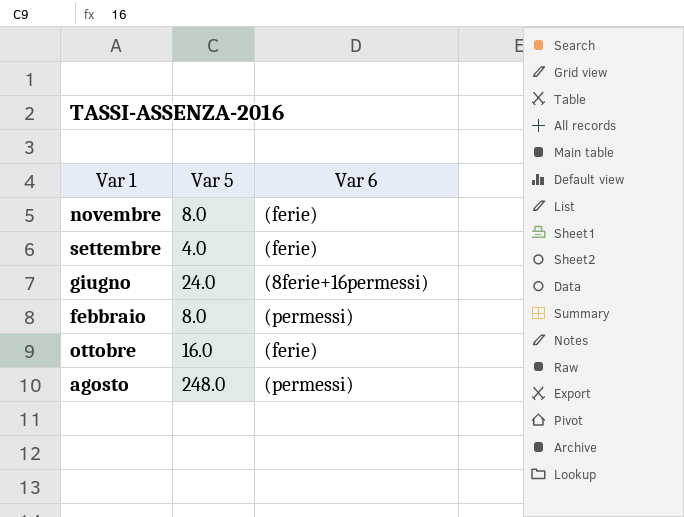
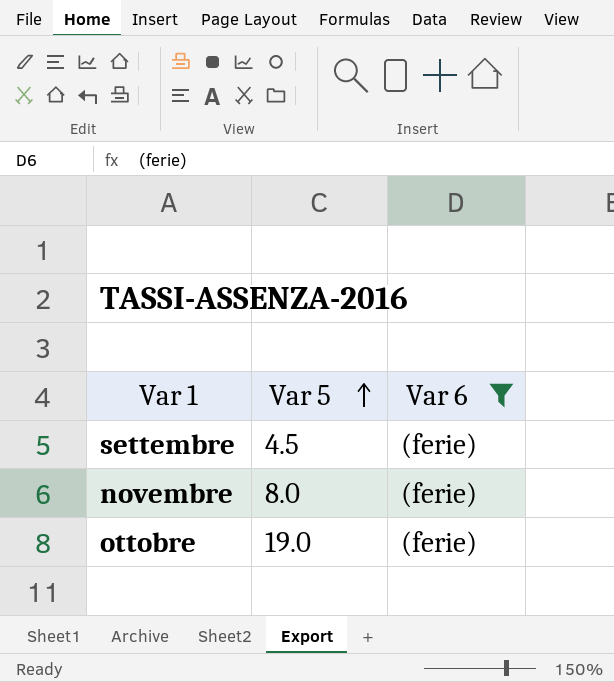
filter: none -> Var 6 = (ferie)
row order: none -> Var 5 ascending
settembre | Var 5: 4.0 -> 4.5
ottobre | Var 5: 16.0 -> 19.0

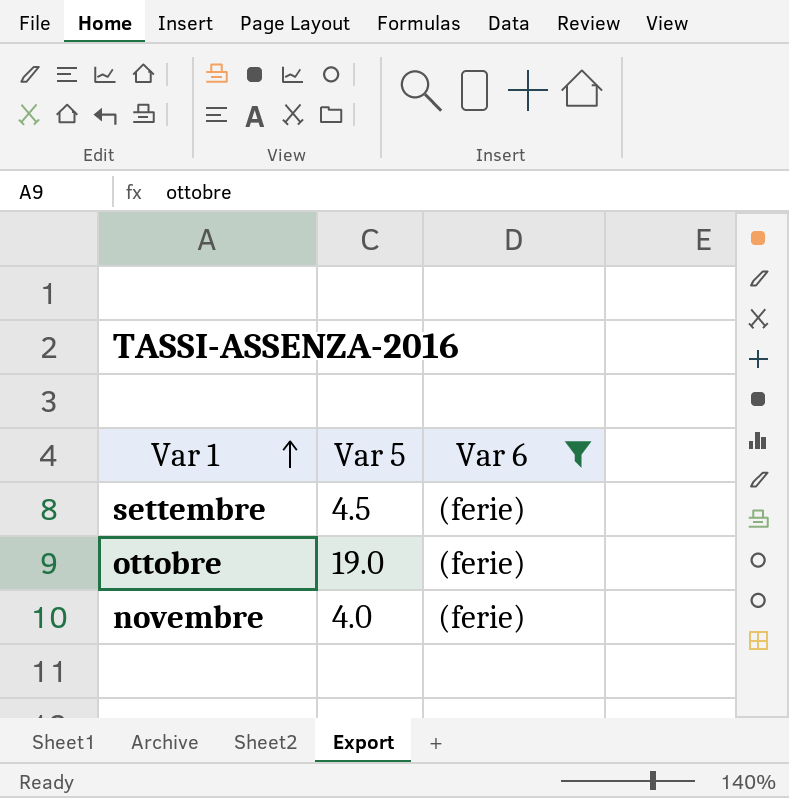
row order: Var 5 ascending -> Var 1 ascending
novembre | Var 5: 8.0 -> 4.0

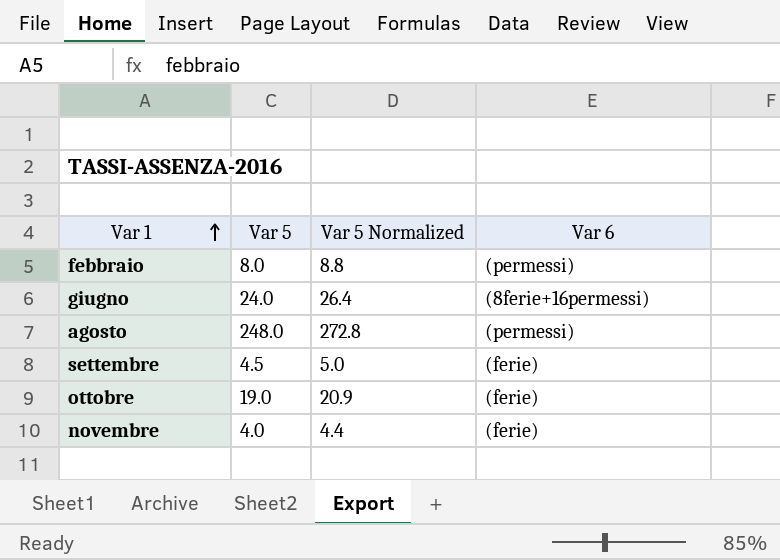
filter: Var 6 = (ferie) -> none
column Var 5 Normalized | formula: none -> [Var 5] * 1.1

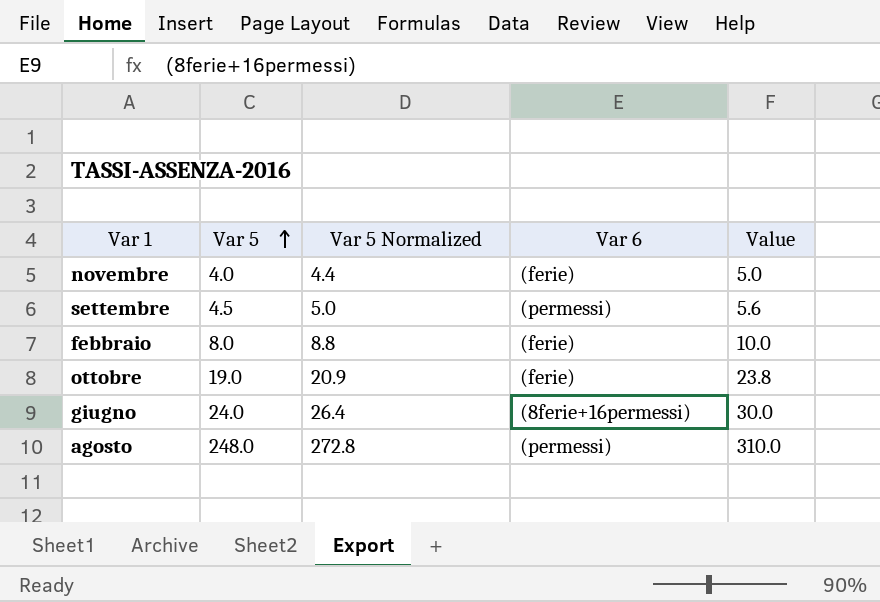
row order: Var 1 ascending -> Var 5 ascending
column Value | formula: none -> [Var 5] * 1.25
settembre | Var 6: (ferie) -> (permessi)
febbraio | Var 6: (permessi) -> (ferie)

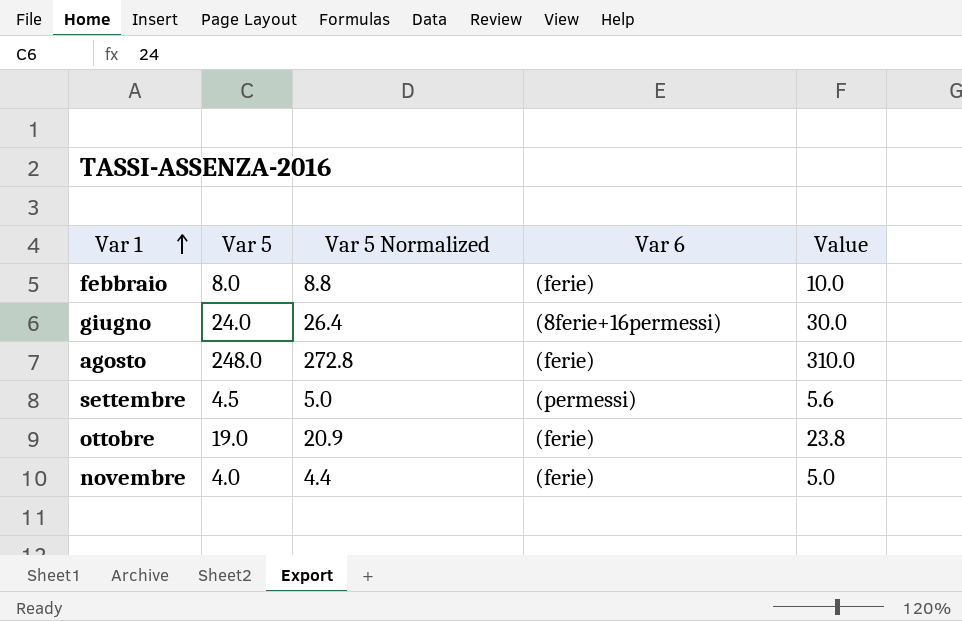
row order: Var 5 ascending -> Var 1 ascending
agosto | Var 6: (permessi) -> (ferie)

